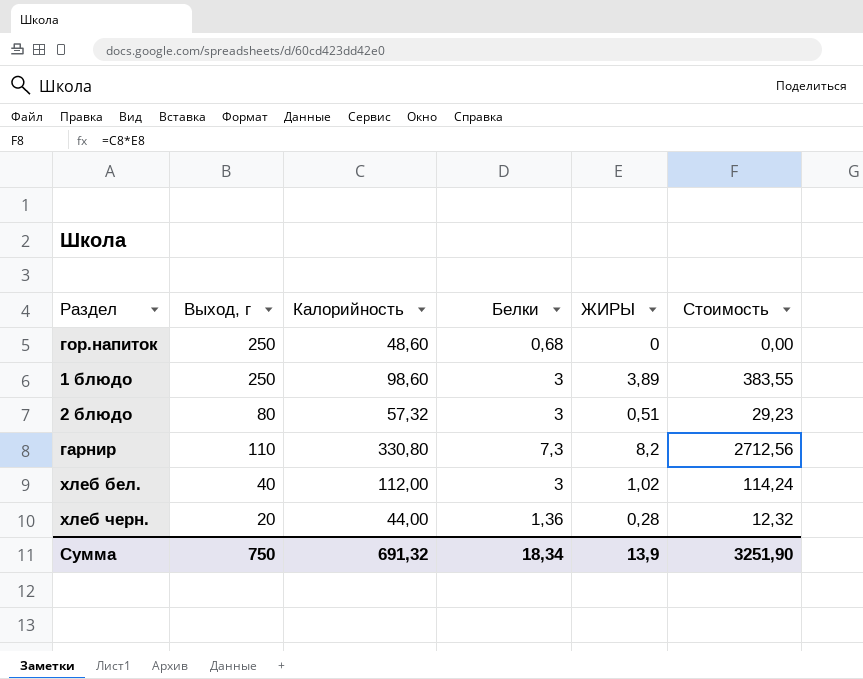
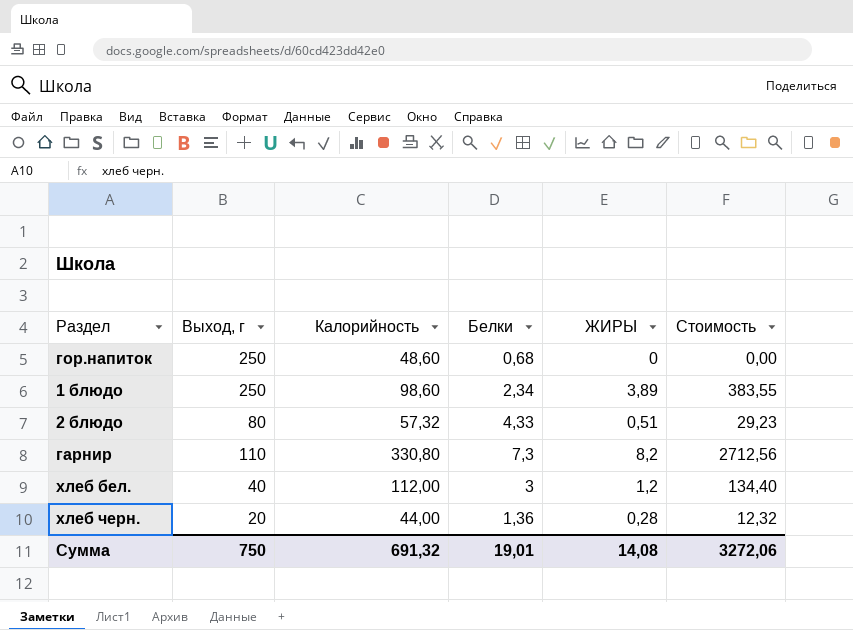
1 блюдо | Белки: 3 -> 2,34
2 блюдо | Белки: 3 -> 4,33
хлеб бел. | ЖИРЫ: 1,02 -> 1,2
хлеб бел. | Стоимость: 114,24 -> 134,40
Сумма | Белки: 18,34 -> 19,01
Сумма | ЖИРЫ: 13,9 -> 14,08
Сумма | Стоимость: 3251,90 -> 3272,06

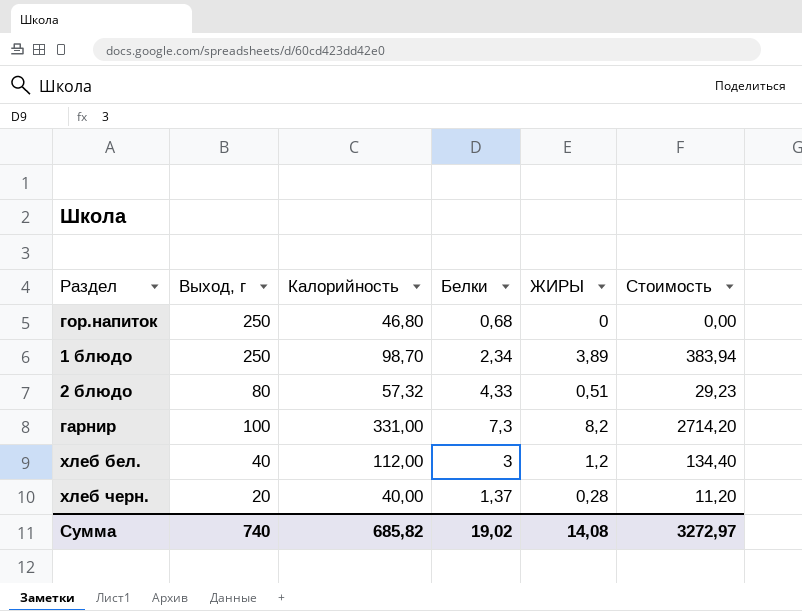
гор.напиток | Калорийность: 48,60 -> 46,80
1 блюдо | Калорийность: 98,60 -> 98,70
1 блюдо | Стоимость: 383,55 -> 383,94
гарнир | Выход, г: 110 -> 100
гарнир | Калорийность: 330,80 -> 331,00
гарнир | Стоимость: 2712,56 -> 2714,20
хлеб черн. | Калорийность: 44,00 -> 40,00
хлеб черн. | Белки: 1,36 -> 1,37
хлеб черн. | Стоимость: 12,32 -> 11,20
Сумма | Выход, г: 750 -> 740
Сумма | Калорийность: 691,32 -> 685,82
Сумма | Белки: 19,01 -> 19,02
Сумма | Стоимость: 3272,06 -> 3272,97

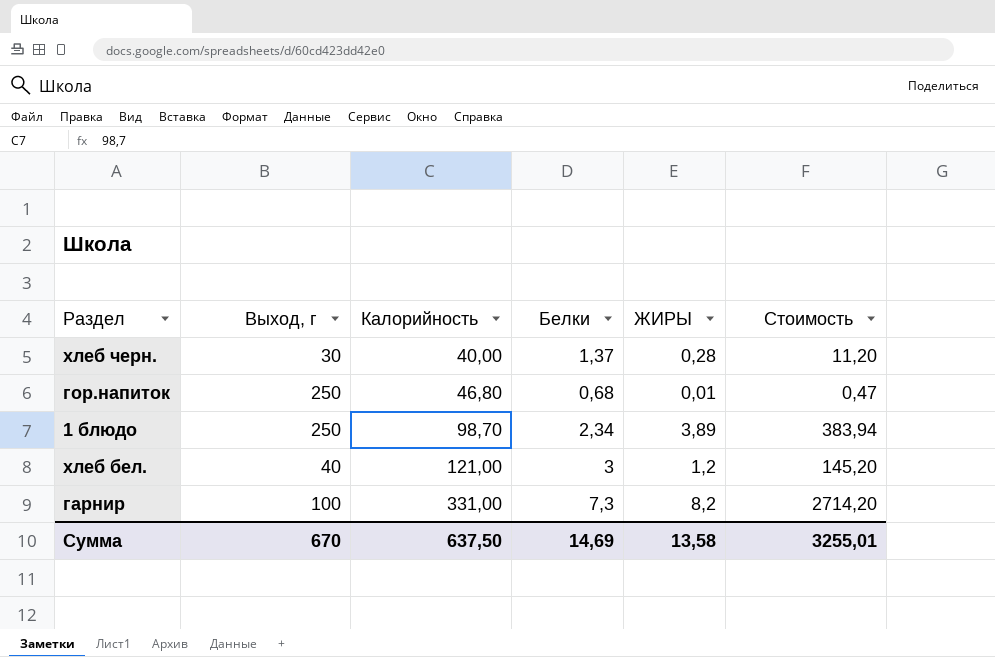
row order: none -> Калорийность ascending
row 2 блюдо: 80 | 57,32 | 4,33 | 0,51 | 29,23 -> none
хлеб черн. | Выход, г: 20 -> 30
гор.напиток | ЖИРЫ: 0 -> 0,01
гор.напиток | Стоимость: 0,00 -> 0,47
хлеб бел. | Калорийность: 112,00 -> 121,00
хлеб бел. | Стоимость: 134,40 -> 145,20
Сумма | Выход, г: 740 -> 670
Сумма | Калорийность: 685,82 -> 637,50
Сумма | Белки: 19,02 -> 14,69
Сумма | ЖИРЫ: 14,08 -> 13,58
Сумма | Стоимость: 3272,97 -> 3255,01

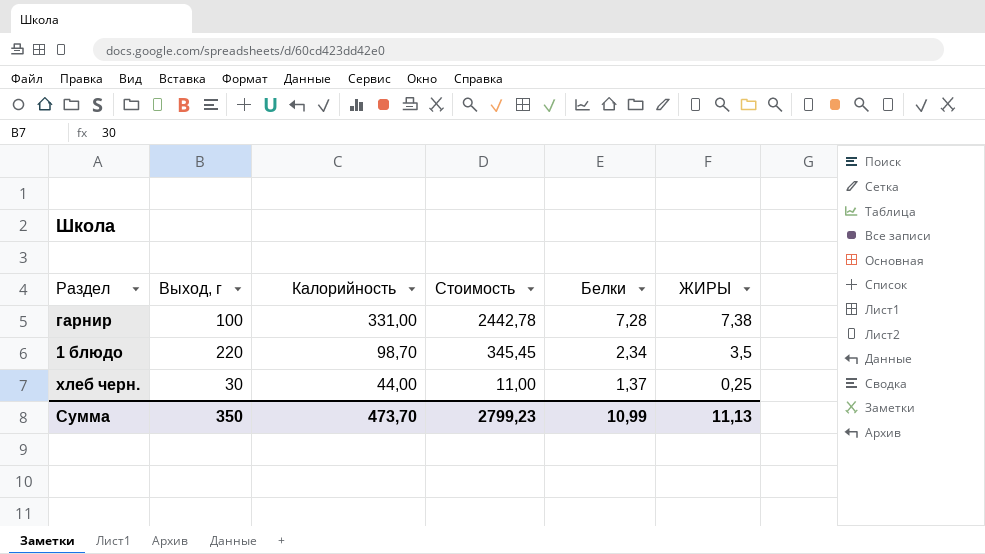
row order: Калорийность ascending -> Калорийность descending
column Стоимость | position: 6 -> 4
row гор.напиток: 250 | 46,80 | 0,68 | 0,01 | 0,47 -> none
row хлеб бел.: 40 | 121,00 | 3 | 1,2 | 145,20 -> none
гарнир | Стоимость: 2714,20 -> 2442,78
гарнир | Белки: 7,3 -> 7,28
гарнир | ЖИРЫ: 8,2 -> 7,38
1 блюдо | Выход, г: 250 -> 220
1 блюдо | Стоимость: 383,94 -> 345,45
1 блюдо | ЖИРЫ: 3,89 -> 3,5
хлеб черн. | Калорийность: 40,00 -> 44,00
хлеб черн. | Стоимость: 11,20 -> 11,00
хлеб черн. | ЖИРЫ: 0,28 -> 0,25
Сумма | Выход, г: 670 -> 350
Сумма | Калорийность: 637,50 -> 473,70
Сумма | Стоимость: 3255,01 -> 2799,23
Сумма | Белки: 14,69 -> 10,99
Сумма | ЖИРЫ: 13,58 -> 11,13

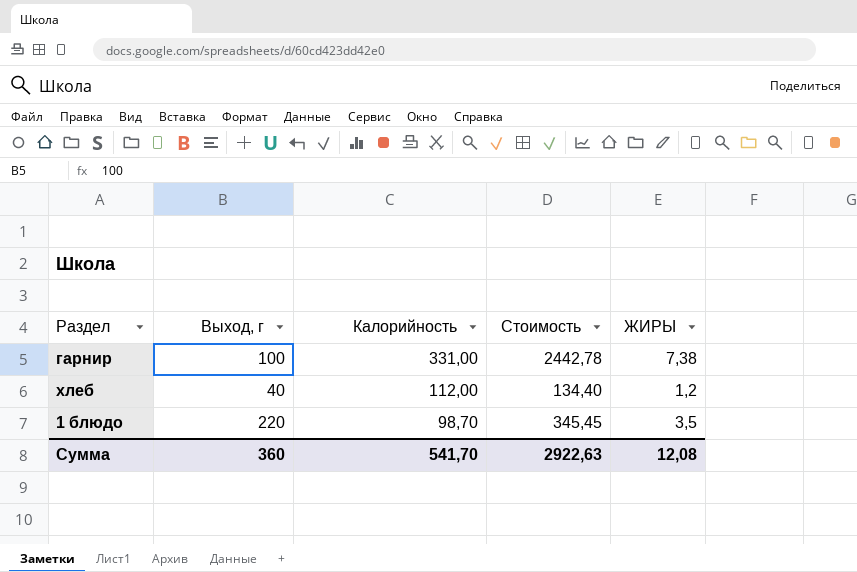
column Белки | position: 5 -> none
row хлеб черн.: 30 | 44,00 | 11,00 | 1,37 | 0,25 -> none
row хлеб: none -> 40 | 112,00 | 134,40 | 1,2
Сумма | Выход, г: 350 -> 360
Сумма | Калорийность: 473,70 -> 541,70
Сумма | Стоимость: 2799,23 -> 2922,63
Сумма | ЖИРЫ: 11,13 -> 12,08

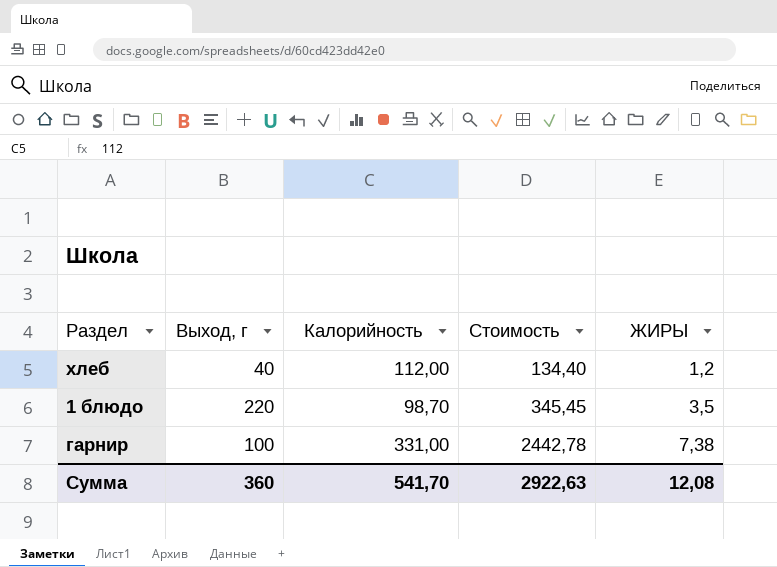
row order: Калорийность descending -> Стоимость ascending

